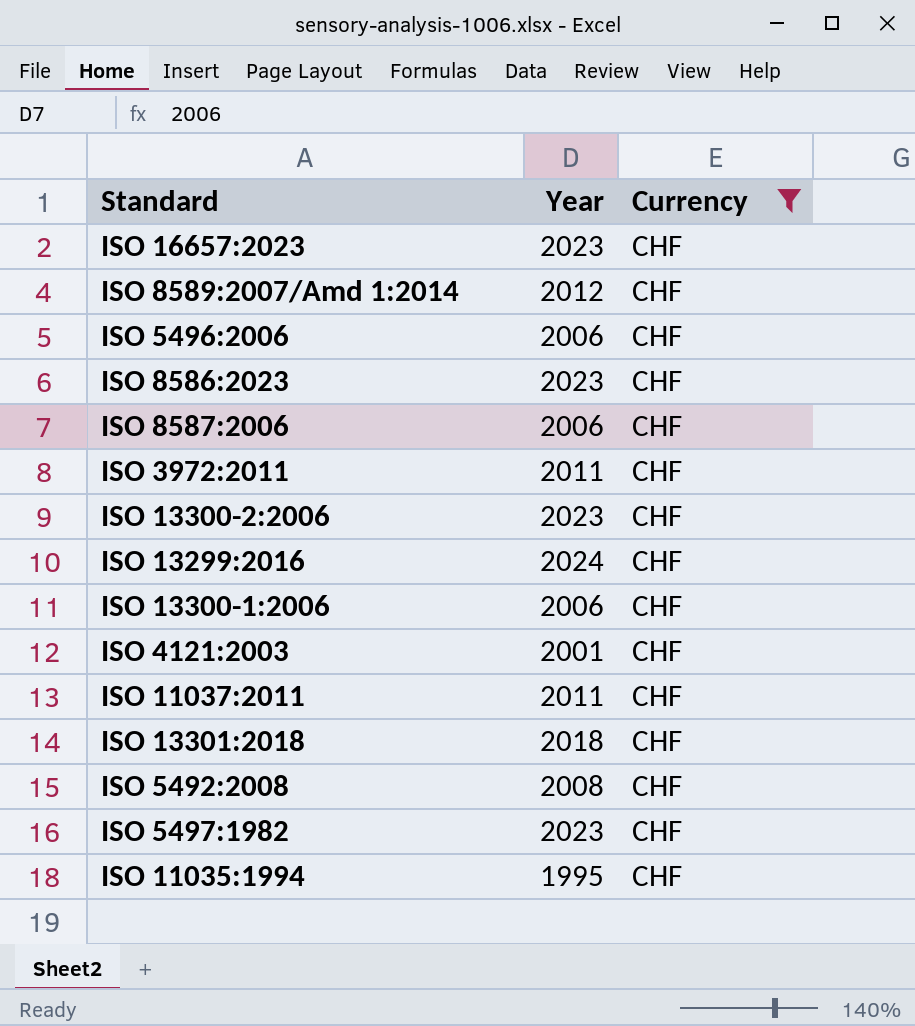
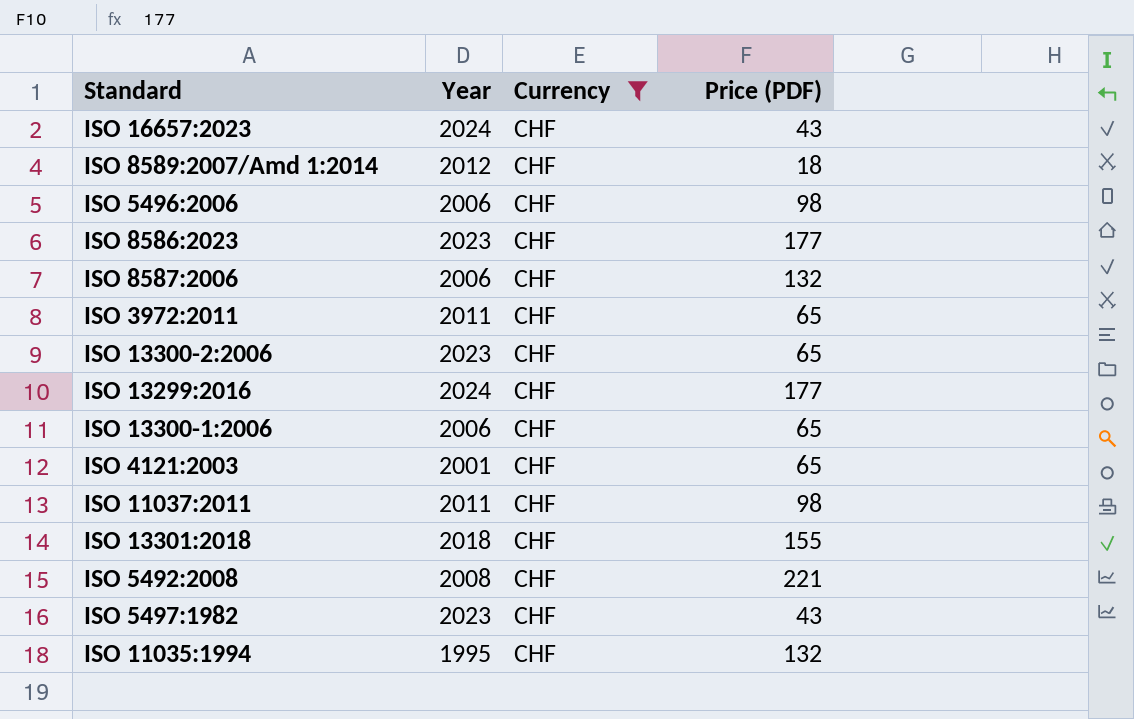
column Price (PDF) | position: none -> 4
ISO 16657:2023 | Year: 2023 -> 2024

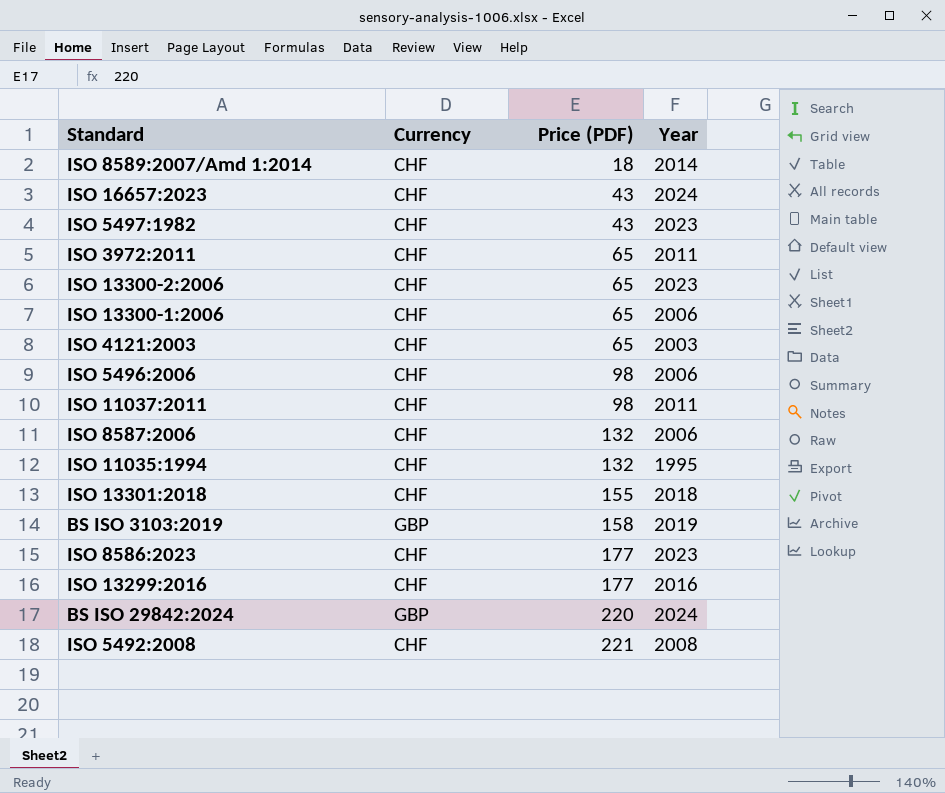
filter: Currency = CHF -> none
row order: none -> Price (PDF) ascending
column Year | position: 2 -> 4
ISO 8589:2007/Amd 1:2014 | Year: 2012 -> 2014
ISO 4121:2003 | Year: 2001 -> 2003
ISO 13299:2016 | Year: 2024 -> 2016

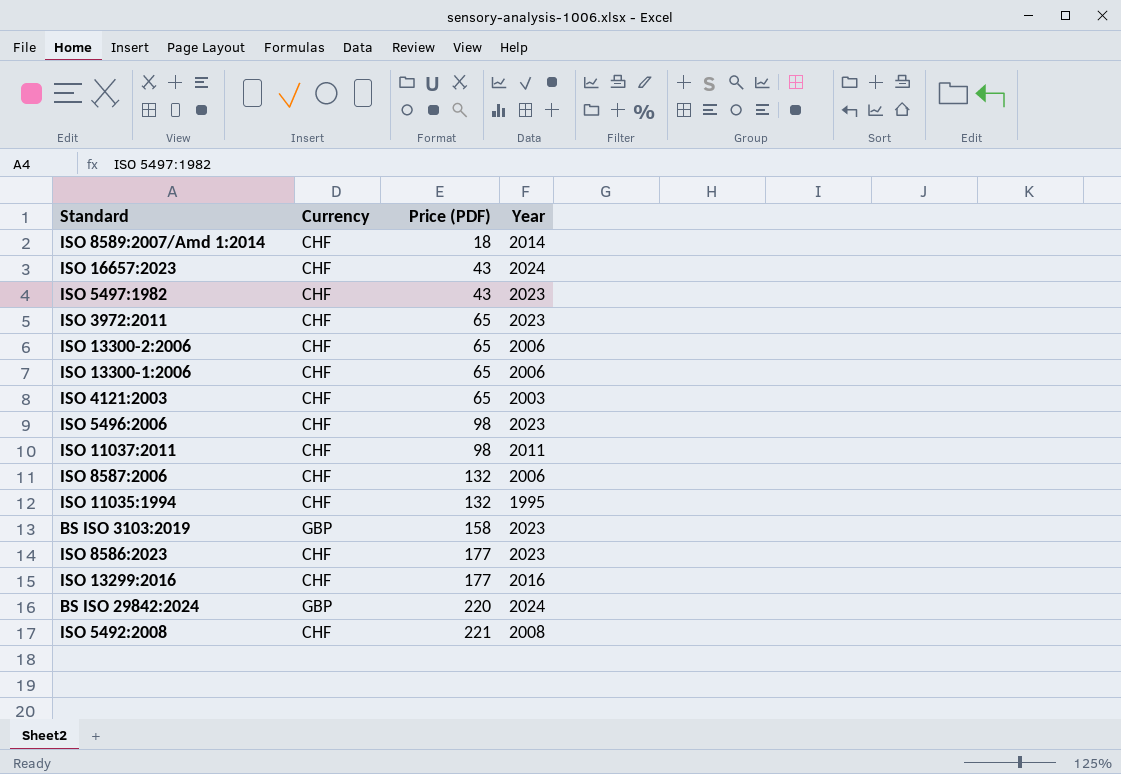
row ISO 13301:2018: CHF | 155 | 2018 -> none
ISO 3972:2011 | Year: 2011 -> 2023
ISO 13300-2:2006 | Year: 2023 -> 2006
ISO 5496:2006 | Year: 2006 -> 2023
BS ISO 3103:2019 | Year: 2019 -> 2023

